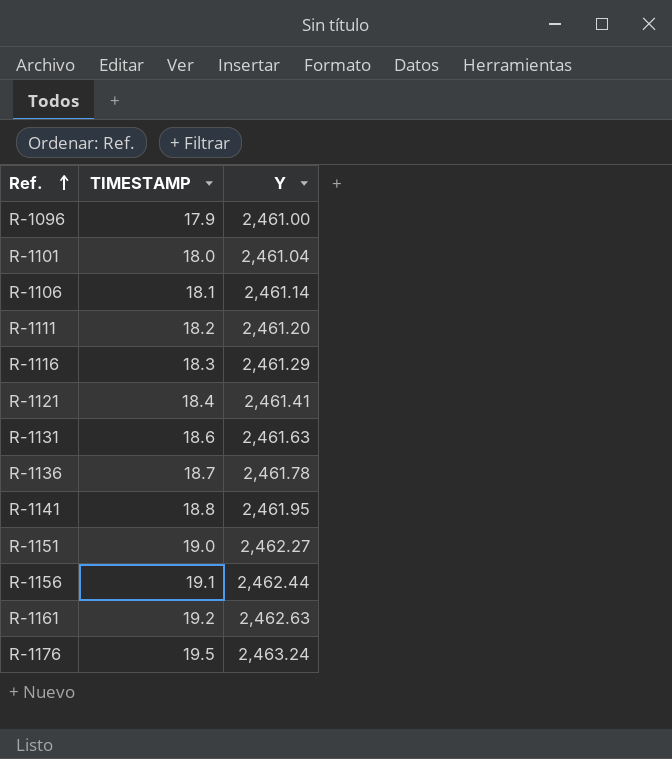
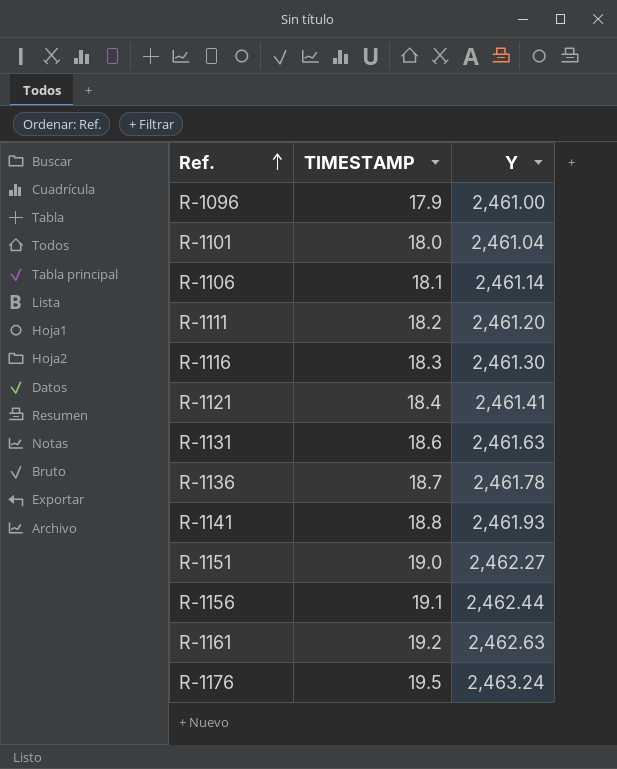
R-1116 | Y: 2,461.29 -> 2,461.30
R-1141 | Y: 2,461.95 -> 2,461.93

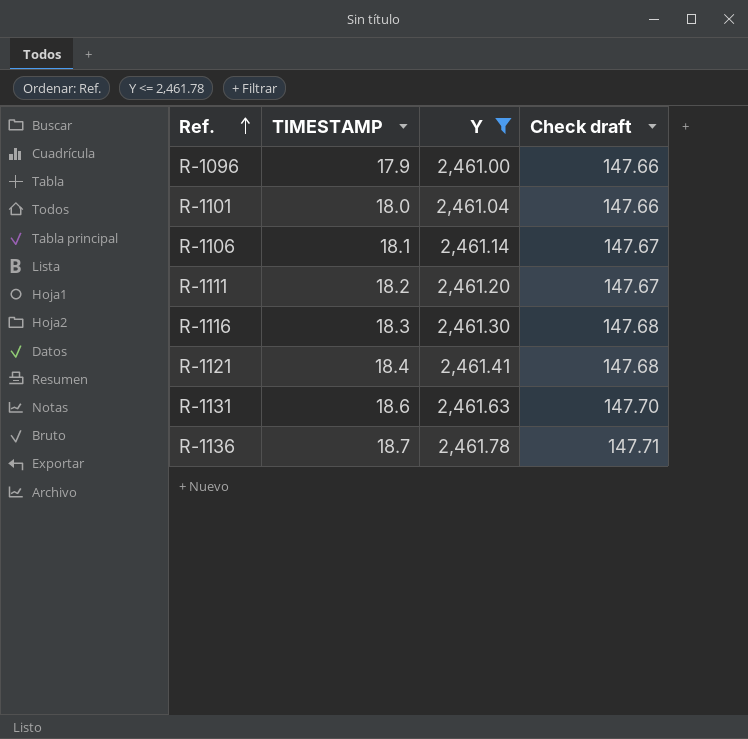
filter: none -> Y <= 2,461.78
column Check draft | formula: none -> [Y] * 0.06

